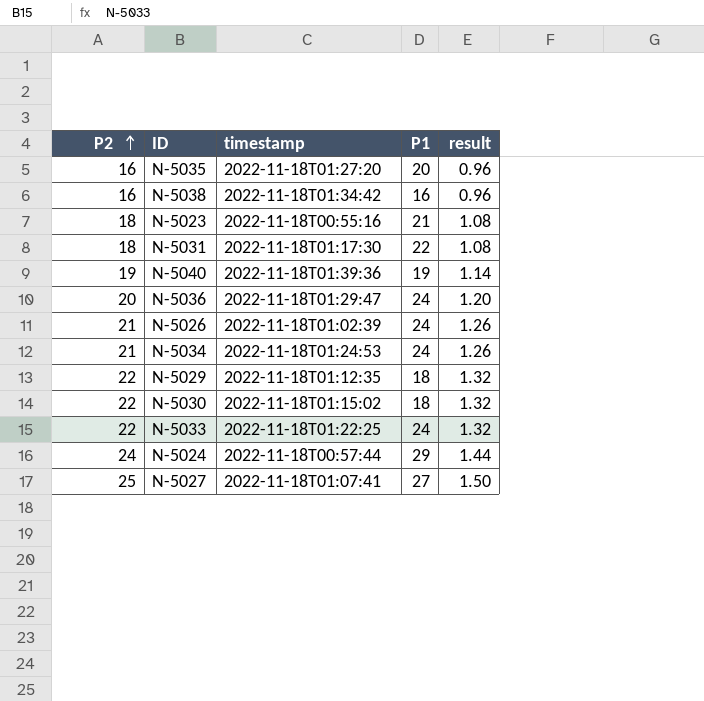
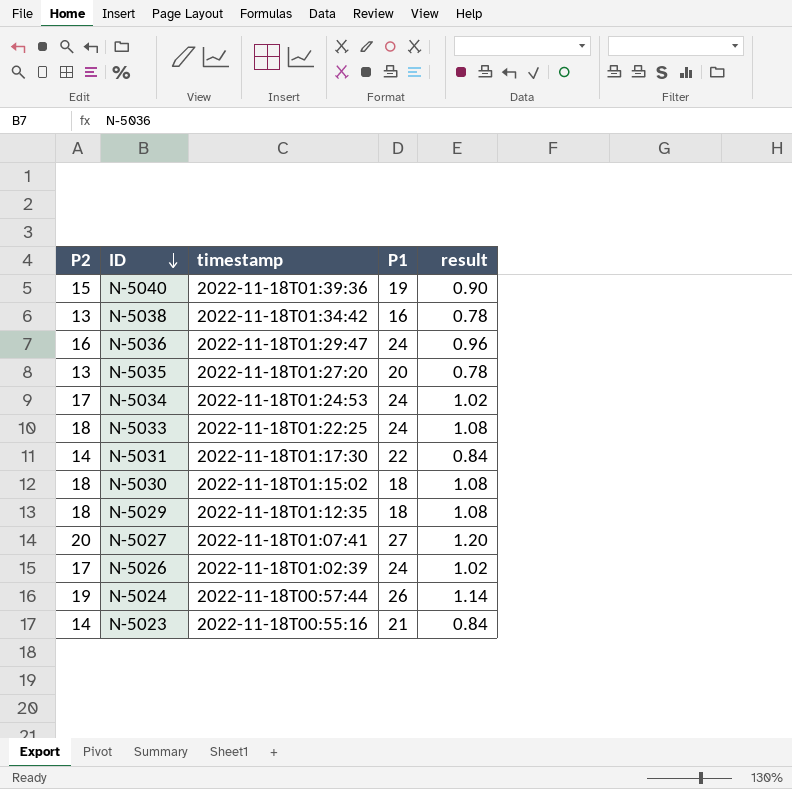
row order: P2 ascending -> ID descending
N-5040 | P2: 19 -> 15
N-5040 | result: 1.14 -> 0.90
N-5038 | P2: 16 -> 13
N-5038 | result: 0.96 -> 0.78
N-5036 | P2: 20 -> 16
N-5036 | result: 1.20 -> 0.96
N-5035 | P2: 16 -> 13
N-5035 | result: 0.96 -> 0.78
N-5034 | P2: 21 -> 17
N-5034 | result: 1.26 -> 1.02
N-5033 | P2: 22 -> 18
N-5033 | result: 1.32 -> 1.08
N-5031 | P2: 18 -> 14
N-5031 | result: 1.08 -> 0.84
N-5030 | P2: 22 -> 18
N-5030 | result: 1.32 -> 1.08
N-5029 | P2: 22 -> 18
N-5029 | result: 1.32 -> 1.08
N-5027 | P2: 25 -> 20
N-5027 | result: 1.50 -> 1.20
N-5026 | P2: 21 -> 17
N-5026 | result: 1.26 -> 1.02
N-5024 | P2: 24 -> 19
N-5024 | P1: 29 -> 26
N-5024 | result: 1.44 -> 1.14
N-5023 | P2: 18 -> 14
N-5023 | result: 1.08 -> 0.84

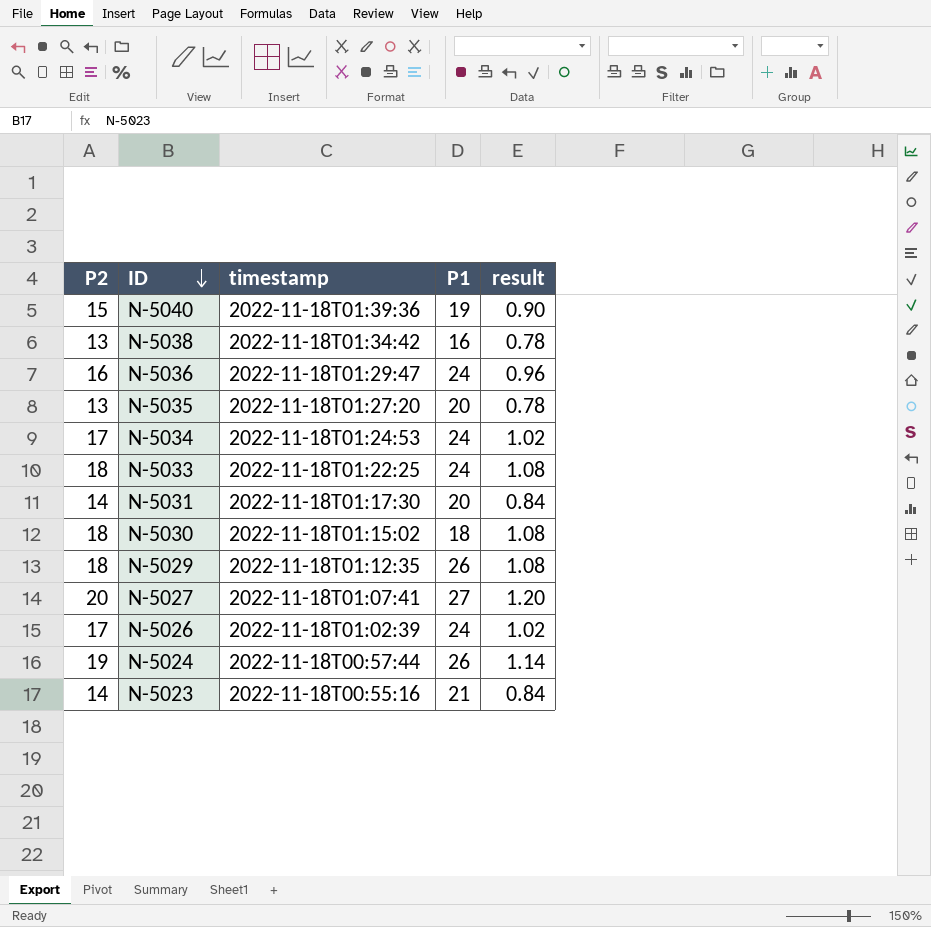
N-5031 | P1: 22 -> 20
N-5029 | P1: 18 -> 26

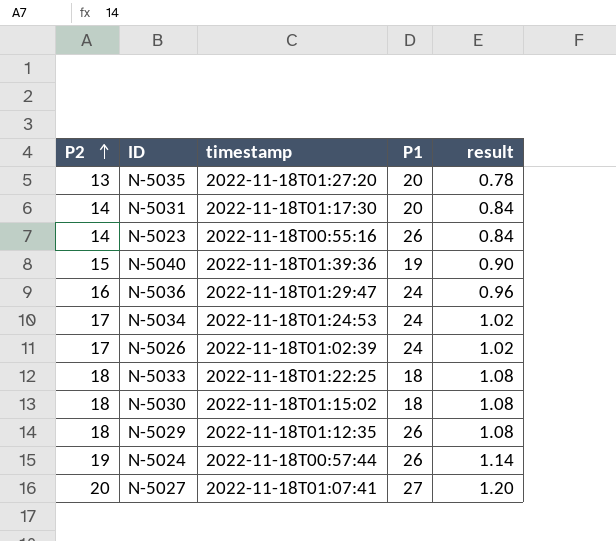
row order: ID descending -> P2 ascending
row N-5038: 13 | 2022-11-18T01:34:42 | 16 | 0.78 -> none
N-5023 | P1: 21 -> 26
N-5033 | P1: 24 -> 18

